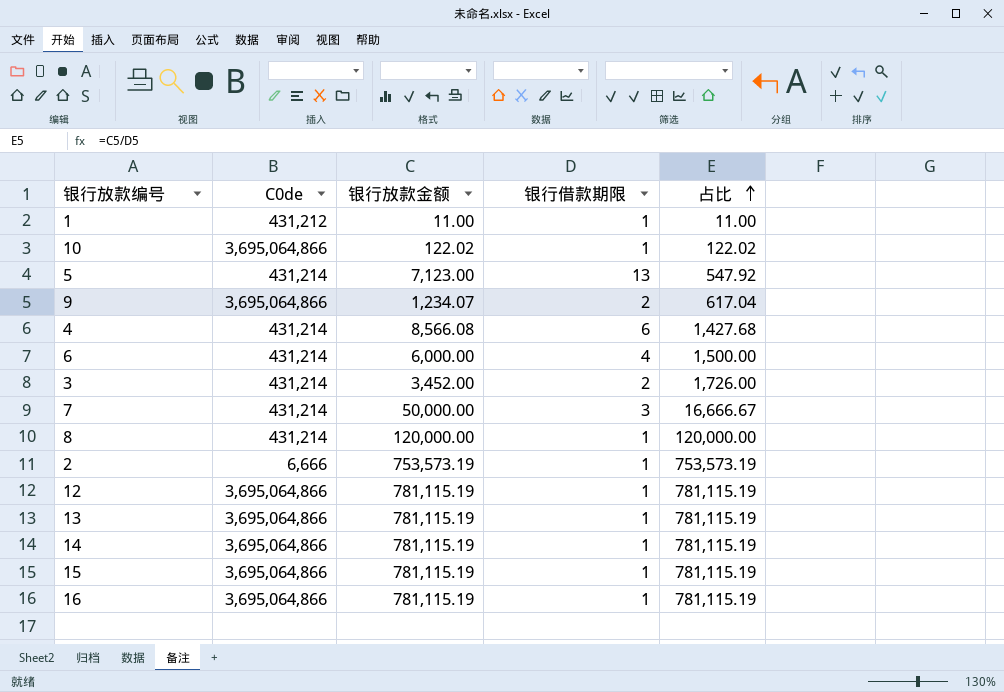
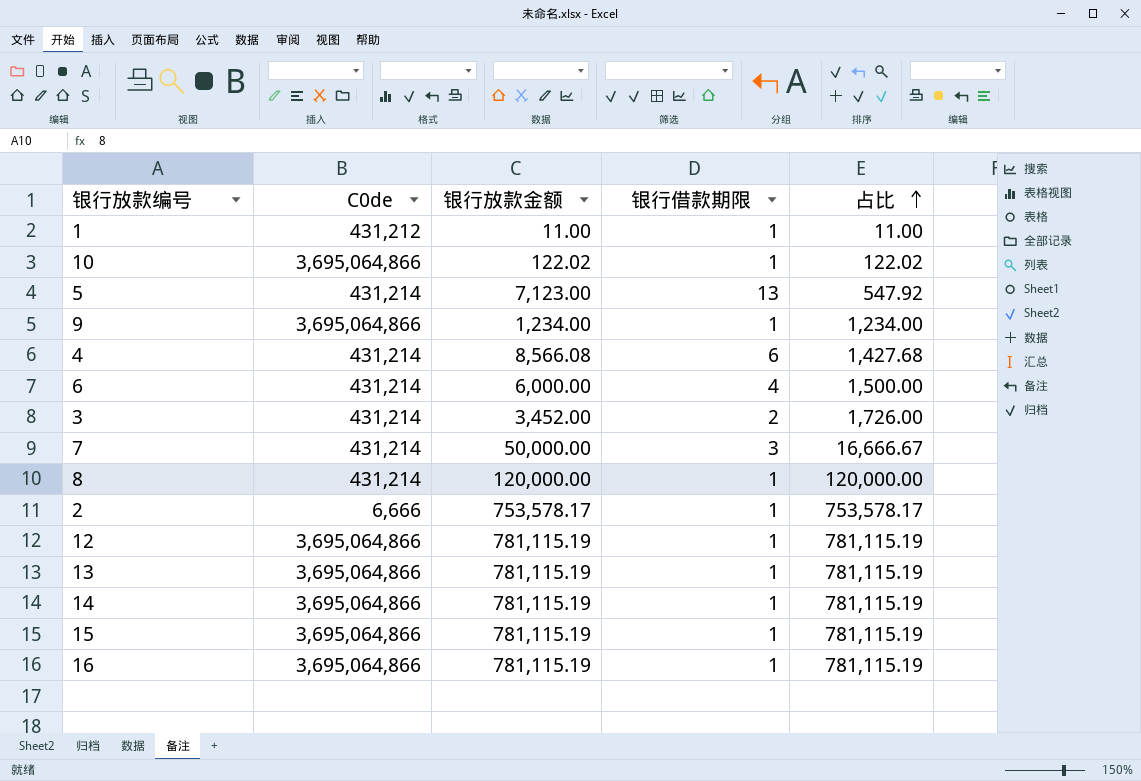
9 | 银行放款金额: 1,234.07 -> 1,234.00
9 | 银行借款期限: 2 -> 1
9 | 占比: 617.04 -> 1,234.00
2 | 银行放款金额: 753,573.19 -> 753,578.17
2 | 占比: 753,573.19 -> 753,578.17

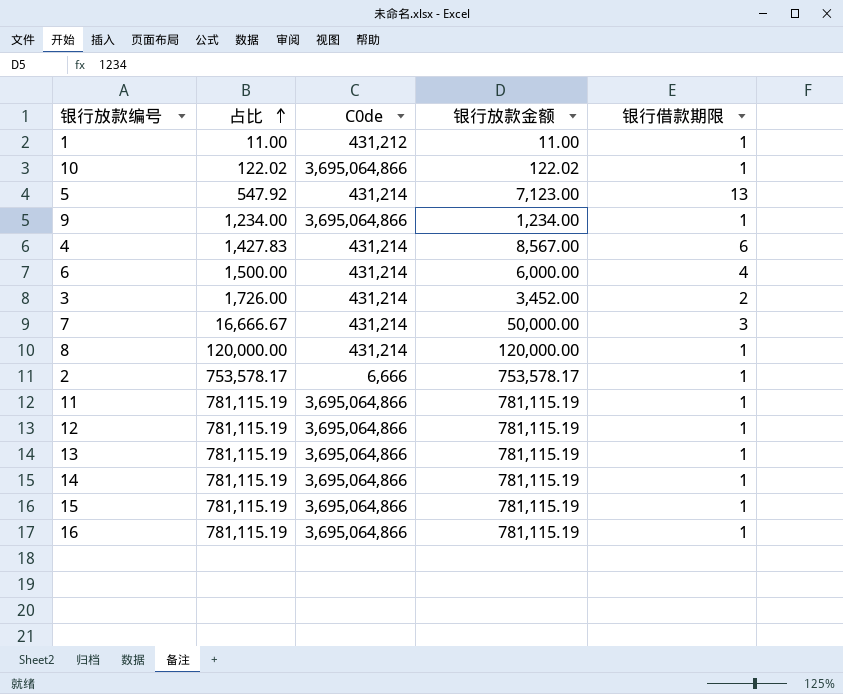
column 占比 | position: 5 -> 2
4 | 占比: 1,427.68 -> 1,427.83
4 | 银行放款金额: 8,566.08 -> 8,567.00
row 11: none -> 781,115.19 | 3,695,064,866 | 781,115.19 | 1

